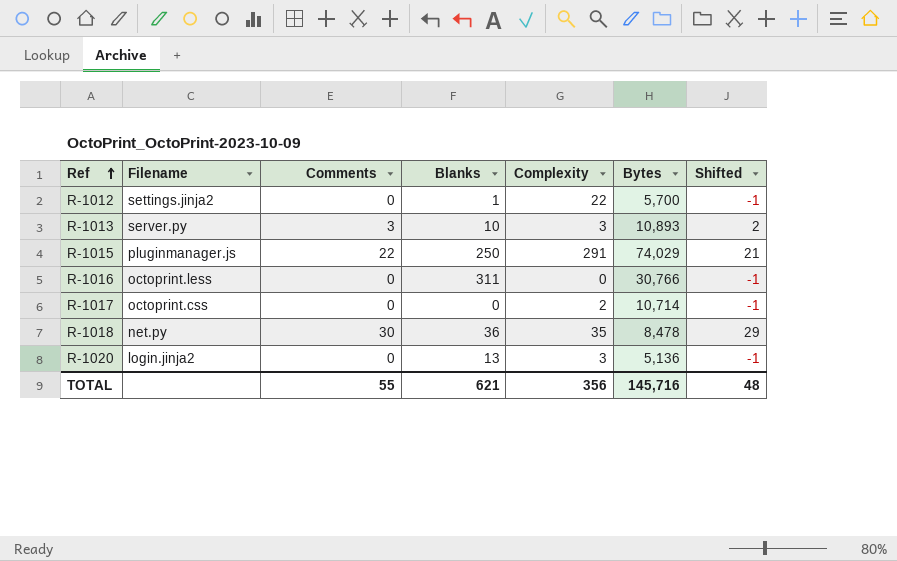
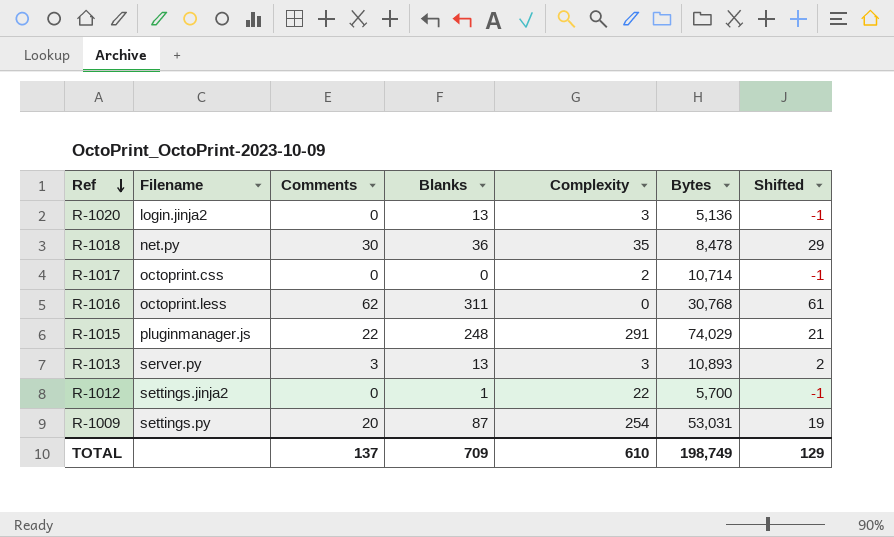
row order: Ref ascending -> Ref descending
R-1016 | Comments: 0 -> 62
R-1016 | Bytes: 30,766 -> 30,768
R-1016 | Shifted: -1 -> 61
R-1015 | Blanks: 250 -> 248
R-1013 | Blanks: 10 -> 13
row R-1009: none -> settings.py | 20 | 87 | 254 | 53,031 | 19
TOTAL | Comments: 55 -> 137
TOTAL | Blanks: 621 -> 709
TOTAL | Complexity: 356 -> 610
TOTAL | Bytes: 145,716 -> 198,749
TOTAL | Shifted: 48 -> 129

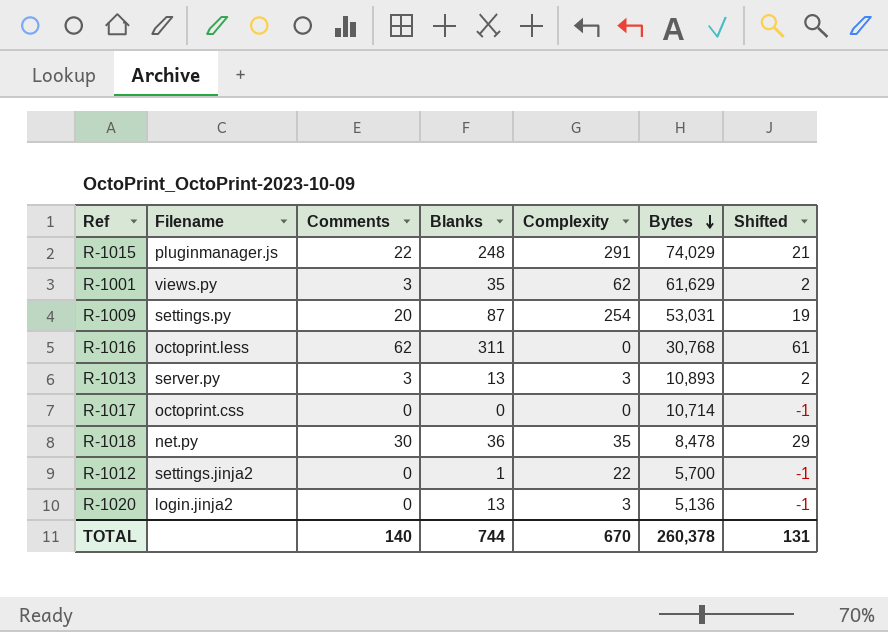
row order: Ref descending -> Bytes descending
row R-1001: none -> views.py | 3 | 35 | 62 | 61,629 | 2
R-1017 | Complexity: 2 -> 0
TOTAL | Comments: 137 -> 140
TOTAL | Blanks: 709 -> 744
TOTAL | Complexity: 610 -> 670
TOTAL | Bytes: 198,749 -> 260,378
TOTAL | Shifted: 129 -> 131

